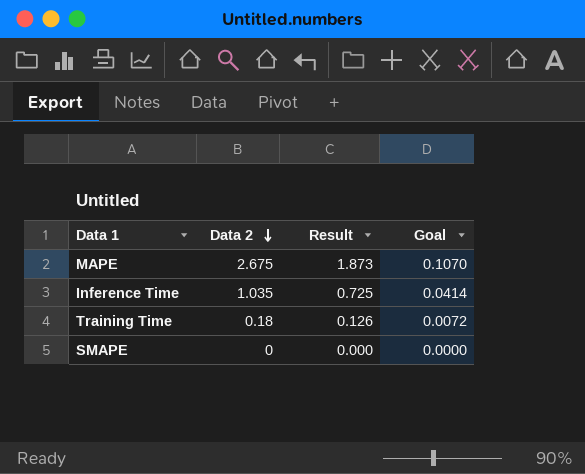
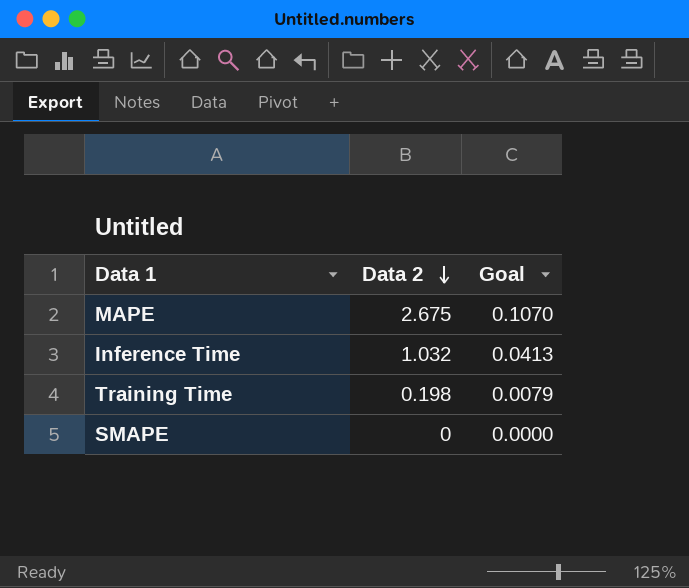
column Result | formula: [Data 2] * 0.7 -> none
Inference Time | Data 2: 1.035 -> 1.032
Inference Time | Goal: 0.0414 -> 0.0413
Training Time | Data 2: 0.18 -> 0.198
Training Time | Goal: 0.0072 -> 0.0079

